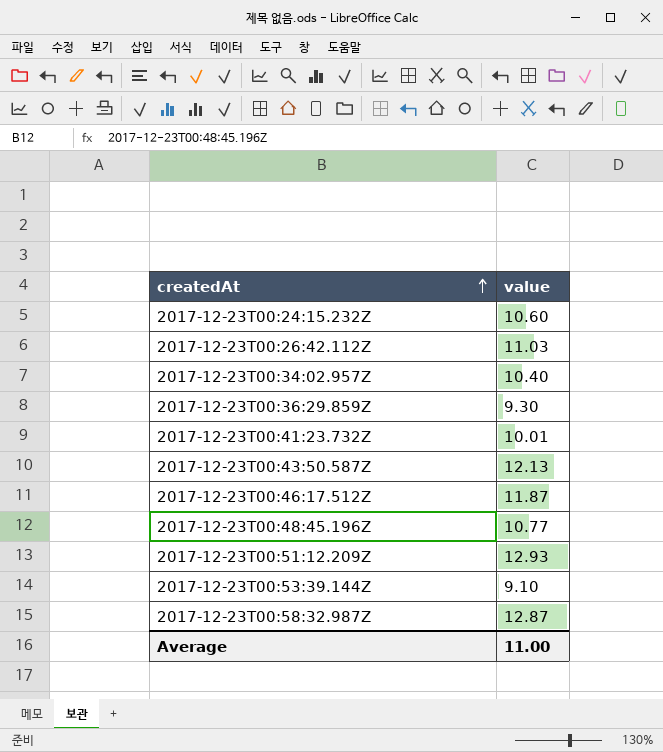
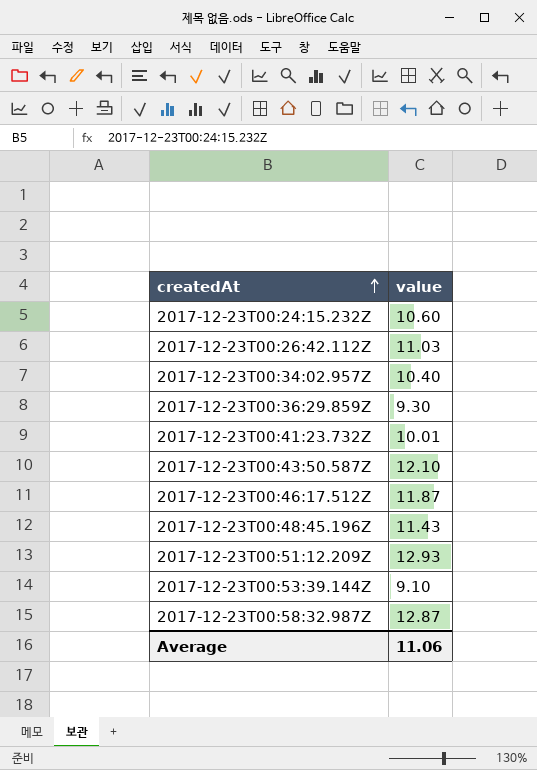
2017-12-23T00:43:50.587Z | value: 12.13 -> 12.10
2017-12-23T00:48:45.196Z | value: 10.77 -> 11.43
Average | value: 11.00 -> 11.06

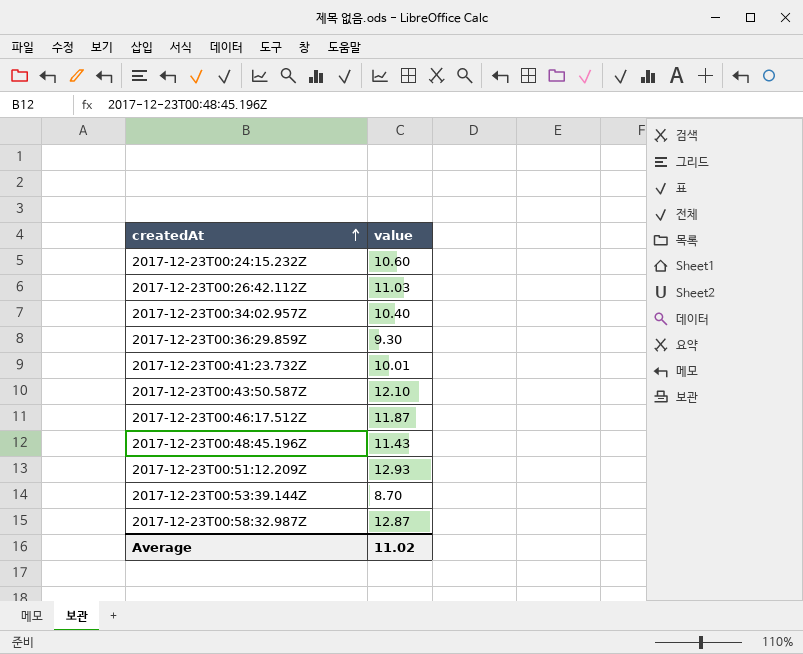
2017-12-23T00:53:39.144Z | value: 9.10 -> 8.70
Average | value: 11.06 -> 11.02

